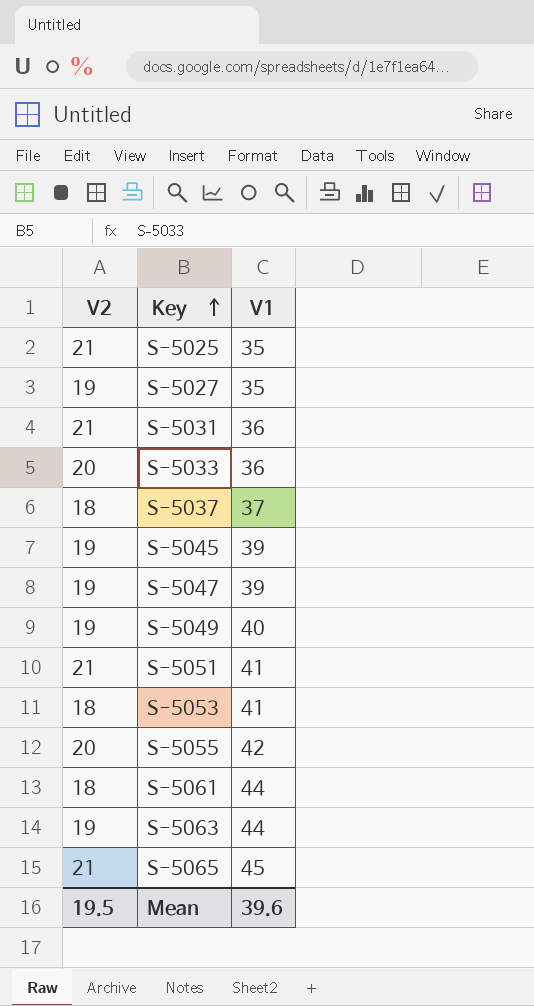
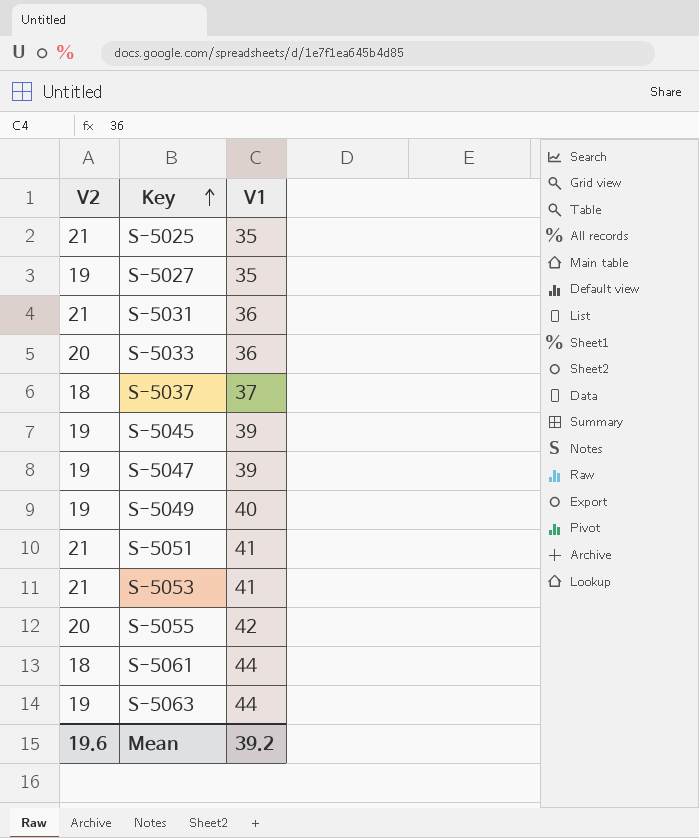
row S-5065: 21 | 45 -> none
S-5053 | V2: 18 -> 21
Mean | V2: 19.5 -> 19.6
Mean | V1: 39.6 -> 39.2

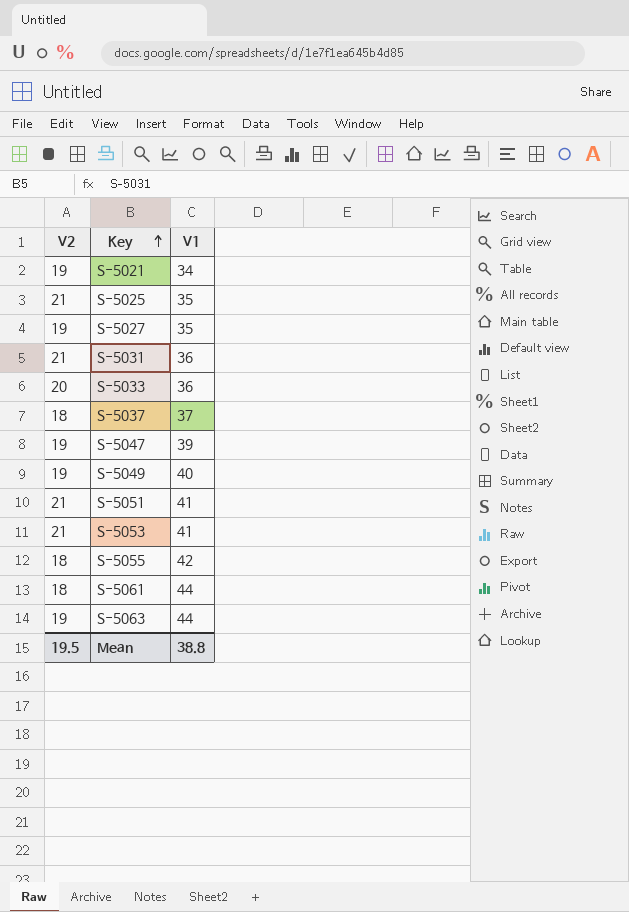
row S-5045: 19 | 39 -> none
row S-5021: none -> 19 | 34
S-5055 | V2: 20 -> 18
Mean | V2: 19.6 -> 19.5
Mean | V1: 39.2 -> 38.8

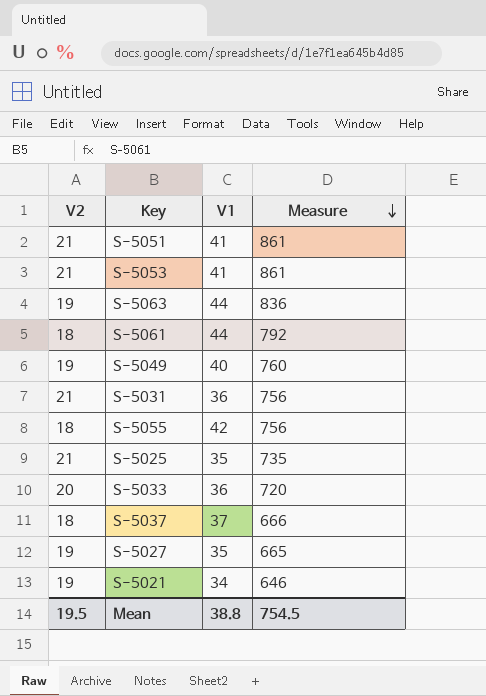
row order: Key ascending -> Measure descending
column Measure | formula: none -> [V2] * [V1]
row S-5047: 19 | 39 -> none

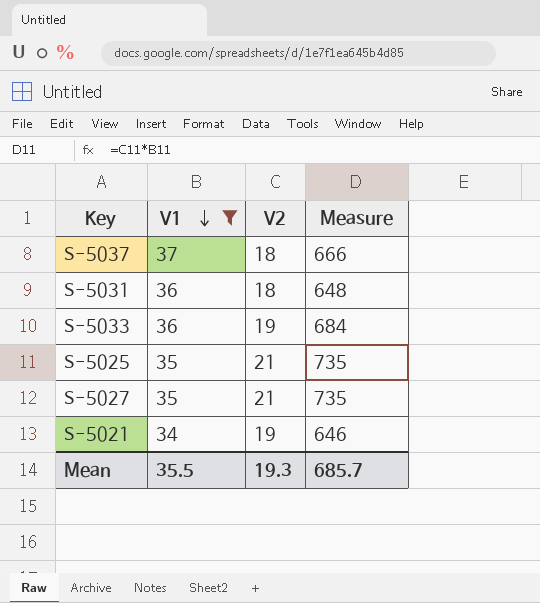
filter: none -> V1 <= 37
row order: Measure descending -> V1 descending
column V2 | position: 1 -> 3
S-5031 | V2: 21 -> 18
S-5031 | Measure: 756 -> 648
S-5033 | V2: 20 -> 19
S-5033 | Measure: 720 -> 684
S-5027 | V2: 19 -> 21
S-5027 | Measure: 665 -> 735
Mean | V1: 38.8 -> 35.5
Mean | V2: 19.5 -> 19.3
Mean | Measure: 754.5 -> 685.7

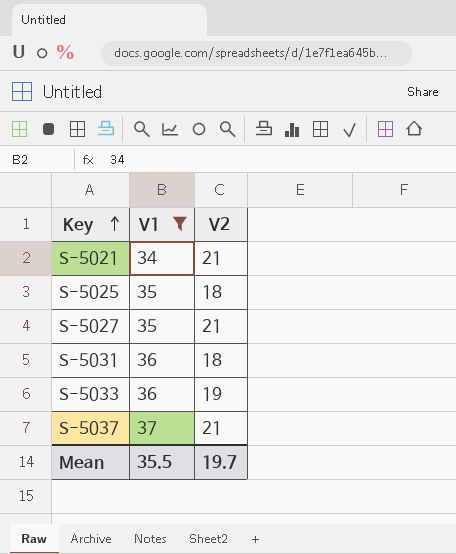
row order: V1 descending -> Key ascending
column Measure | formula: [V1] * [V2] -> none
S-5021 | V2: 19 -> 21
S-5025 | V2: 21 -> 18
S-5037 | V2: 18 -> 21
Mean | V2: 19.3 -> 19.7

